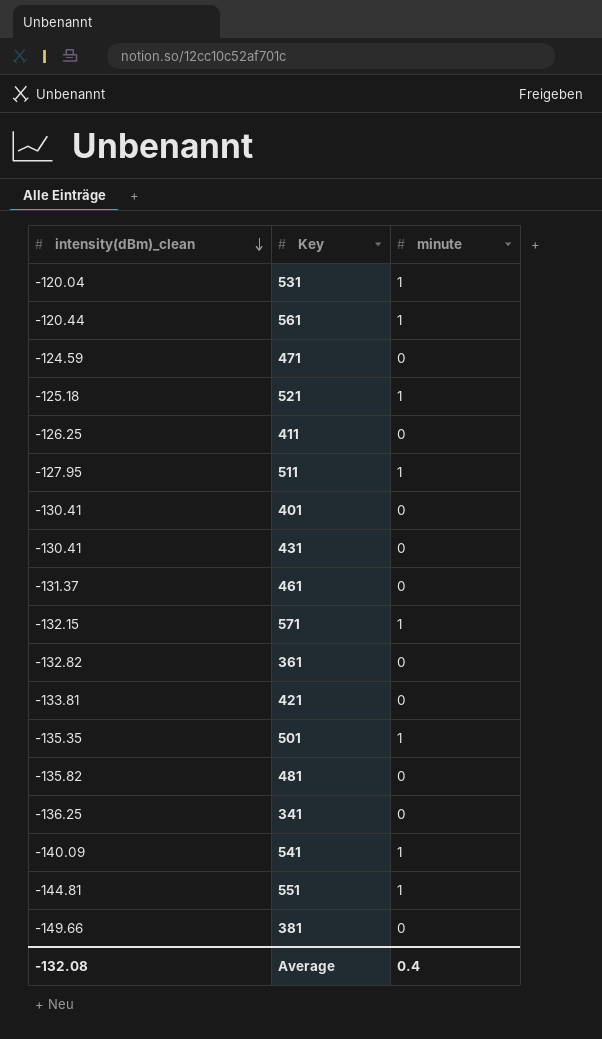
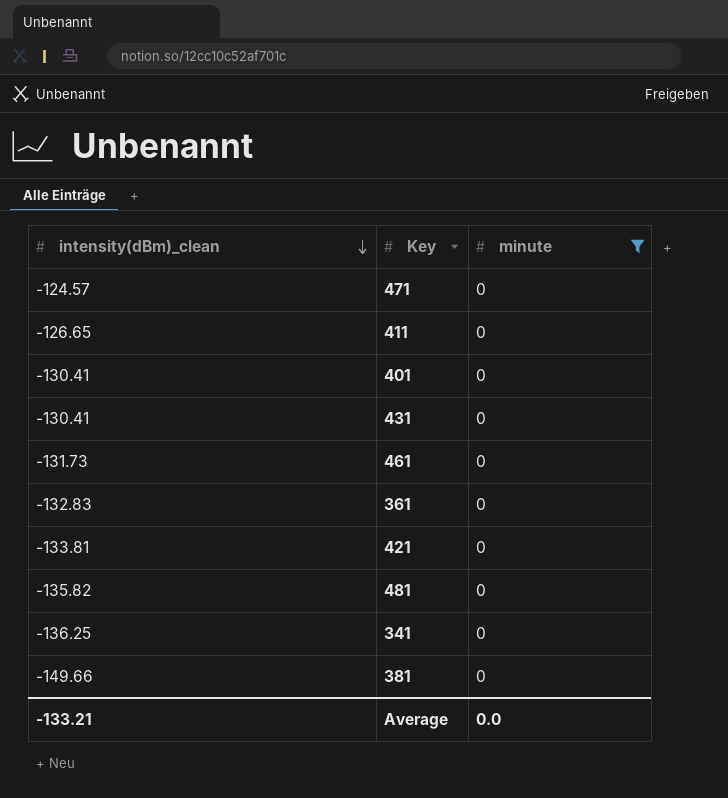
filter: none -> minute = 0
471 | intensity(dBm)_clean: -124.59 -> -124.57
411 | intensity(dBm)_clean: -126.25 -> -126.65
461 | intensity(dBm)_clean: -131.37 -> -131.73
361 | intensity(dBm)_clean: -132.82 -> -132.83
Average | intensity(dBm)_clean: -132.08 -> -133.21
Average | minute: 0.4 -> 0.0

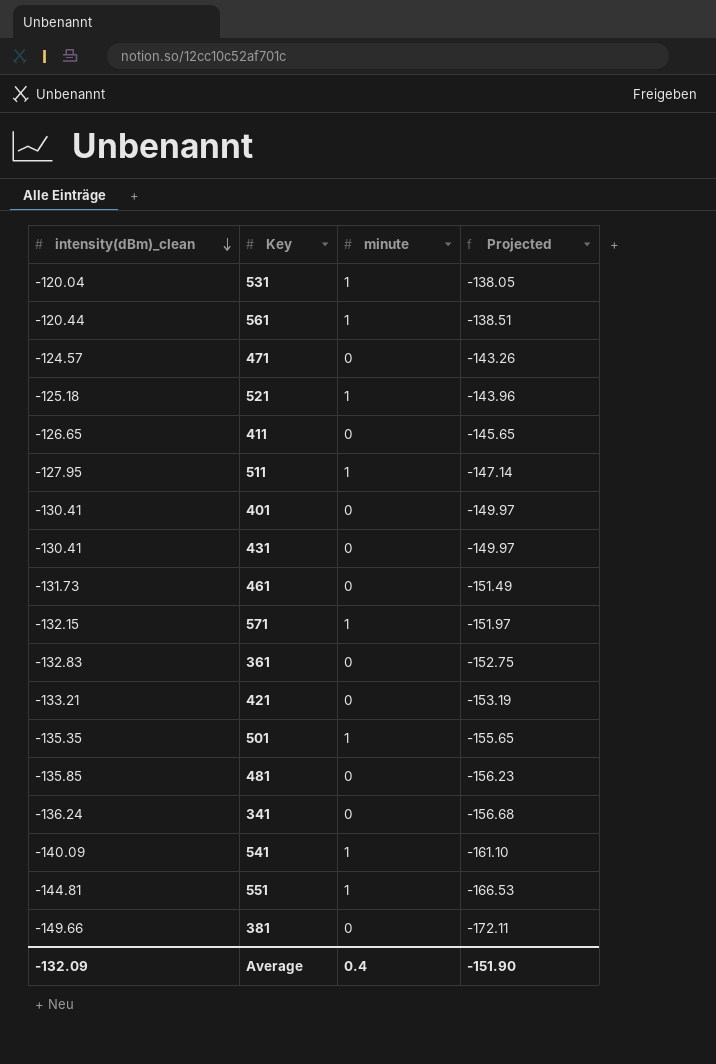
filter: minute = 0 -> none
column Projected | formula: none -> [intensity(dBm)_clean] * 1.15
421 | intensity(dBm)_clean: -133.81 -> -133.21
481 | intensity(dBm)_clean: -135.82 -> -135.85
341 | intensity(dBm)_clean: -136.25 -> -136.24
Average | intensity(dBm)_clean: -133.21 -> -132.09
Average | minute: 0.0 -> 0.4

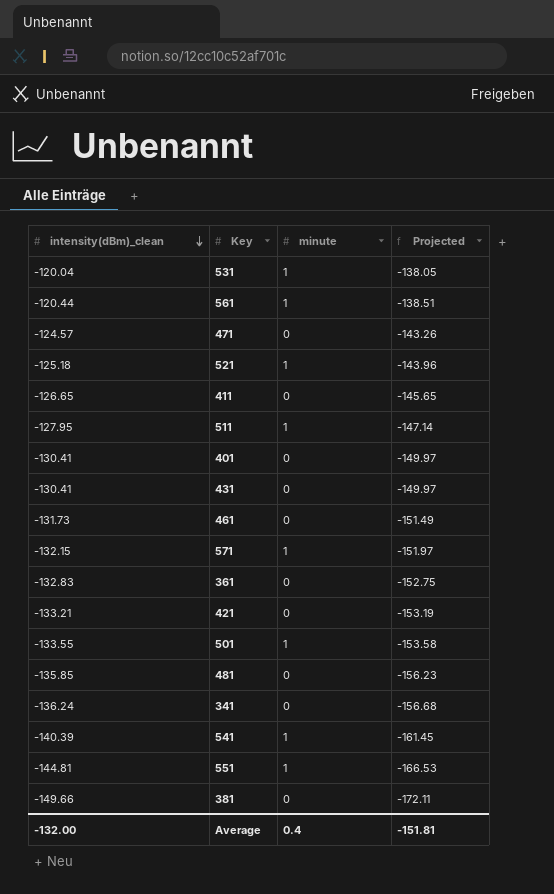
501 | intensity(dBm)_clean: -135.35 -> -133.55
501 | Projected: -155.65 -> -153.58
541 | intensity(dBm)_clean: -140.09 -> -140.39
541 | Projected: -161.10 -> -161.45
Average | intensity(dBm)_clean: -132.09 -> -132.00
Average | Projected: -151.90 -> -151.81

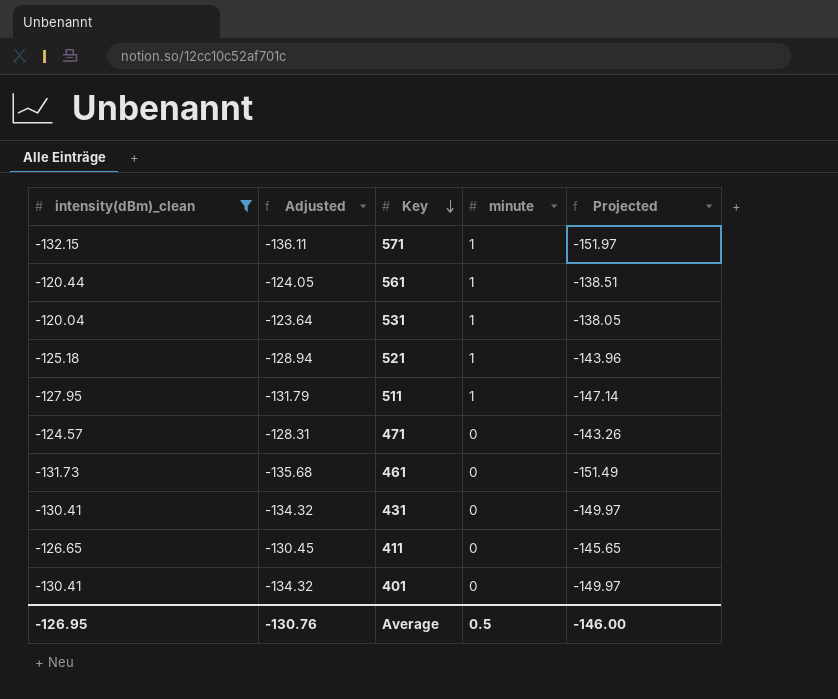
filter: none -> intensity(dBm)_clean >= -132.15
row order: intensity(dBm)_clean descending -> Key descending
column Adjusted | formula: none -> [intensity(dBm)_clean] * 1.03
Average | intensity(dBm)_clean: -132.00 -> -126.95
Average | minute: 0.4 -> 0.5
Average | Projected: -151.81 -> -146.00

